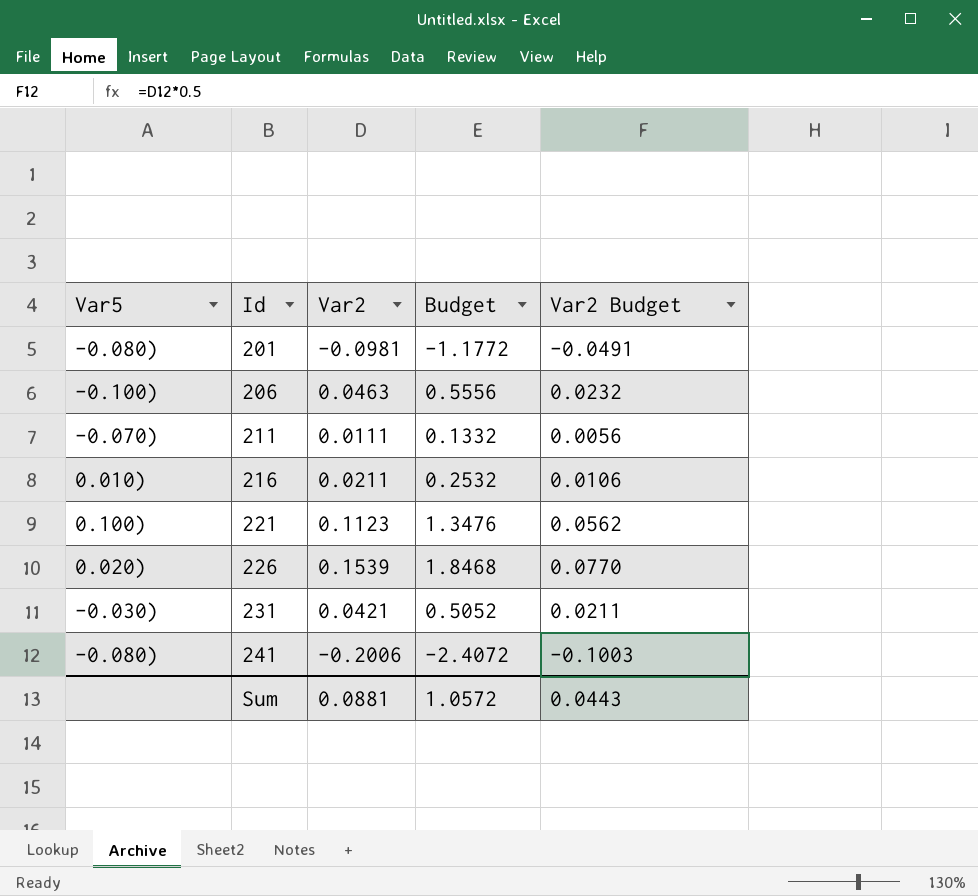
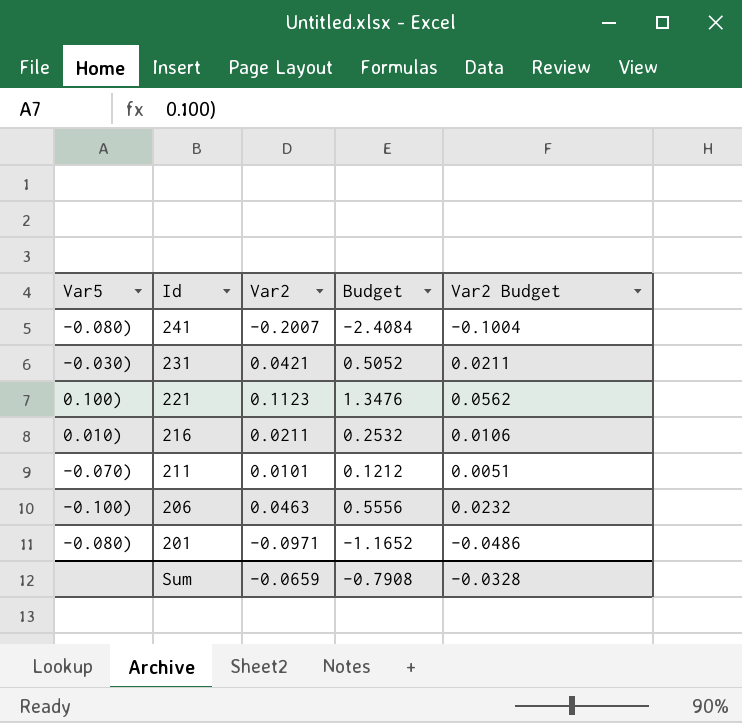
row order: Id ascending -> Id descending
row 226: 0.020) | 0.1539 | 1.8468 | 0.0770 -> none
241 | Var2: -0.2006 -> -0.2007
241 | Budget: -2.4072 -> -2.4084
241 | Var2 Budget: -0.1003 -> -0.1004
211 | Var2: 0.0111 -> 0.0101
211 | Budget: 0.1332 -> 0.1212
211 | Var2 Budget: 0.0056 -> 0.0051
201 | Var2: -0.0981 -> -0.0971
201 | Budget: -1.1772 -> -1.1652
201 | Var2 Budget: -0.0491 -> -0.0486
Sum | Var2: 0.0881 -> -0.0659
Sum | Budget: 1.0572 -> -0.7908
Sum | Var2 Budget: 0.0443 -> -0.0328

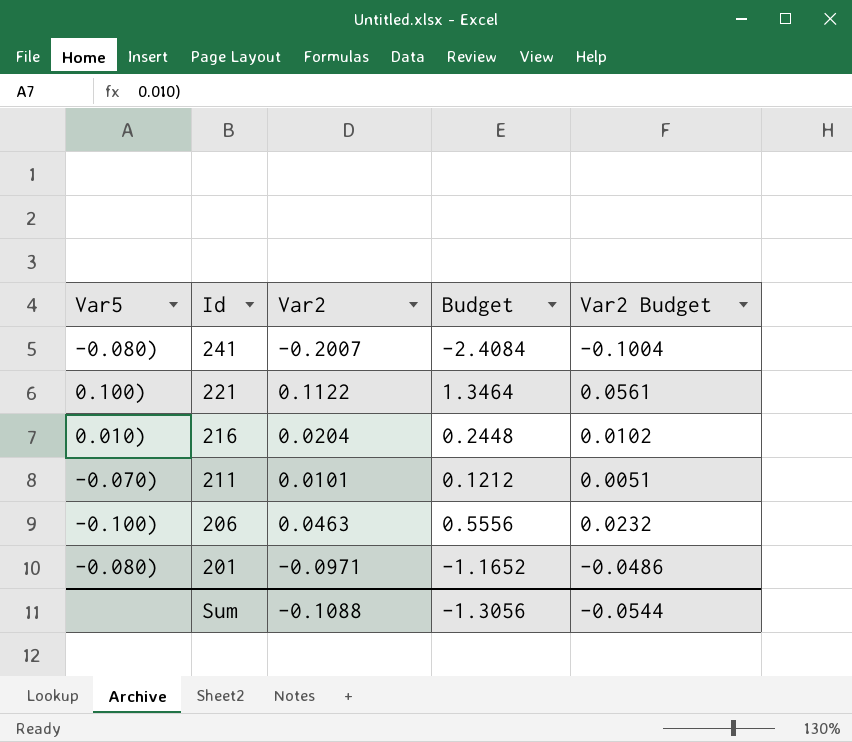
row 231: -0.030) | 0.0421 | 0.5052 | 0.0211 -> none
221 | Var2: 0.1123 -> 0.1122
221 | Budget: 1.3476 -> 1.3464
221 | Var2 Budget: 0.0562 -> 0.0561
216 | Var2: 0.0211 -> 0.0204
216 | Budget: 0.2532 -> 0.2448
216 | Var2 Budget: 0.0106 -> 0.0102
Sum | Var2: -0.0659 -> -0.1088
Sum | Budget: -0.7908 -> -1.3056
Sum | Var2 Budget: -0.0328 -> -0.0544

